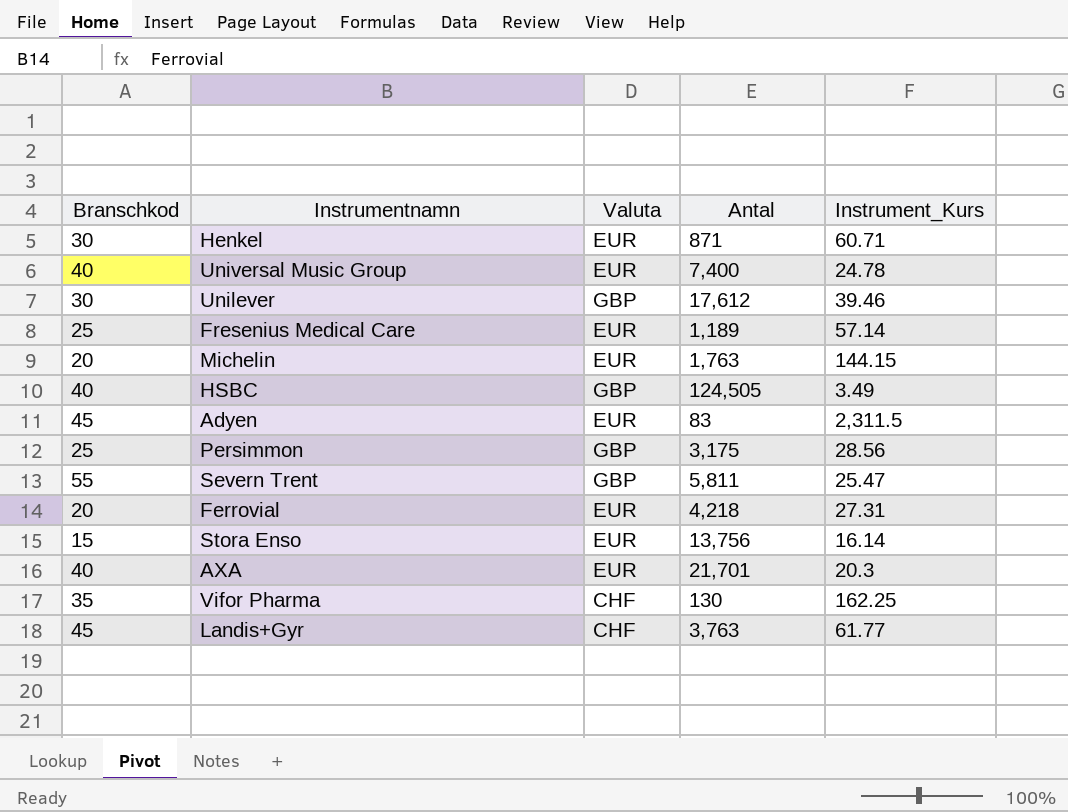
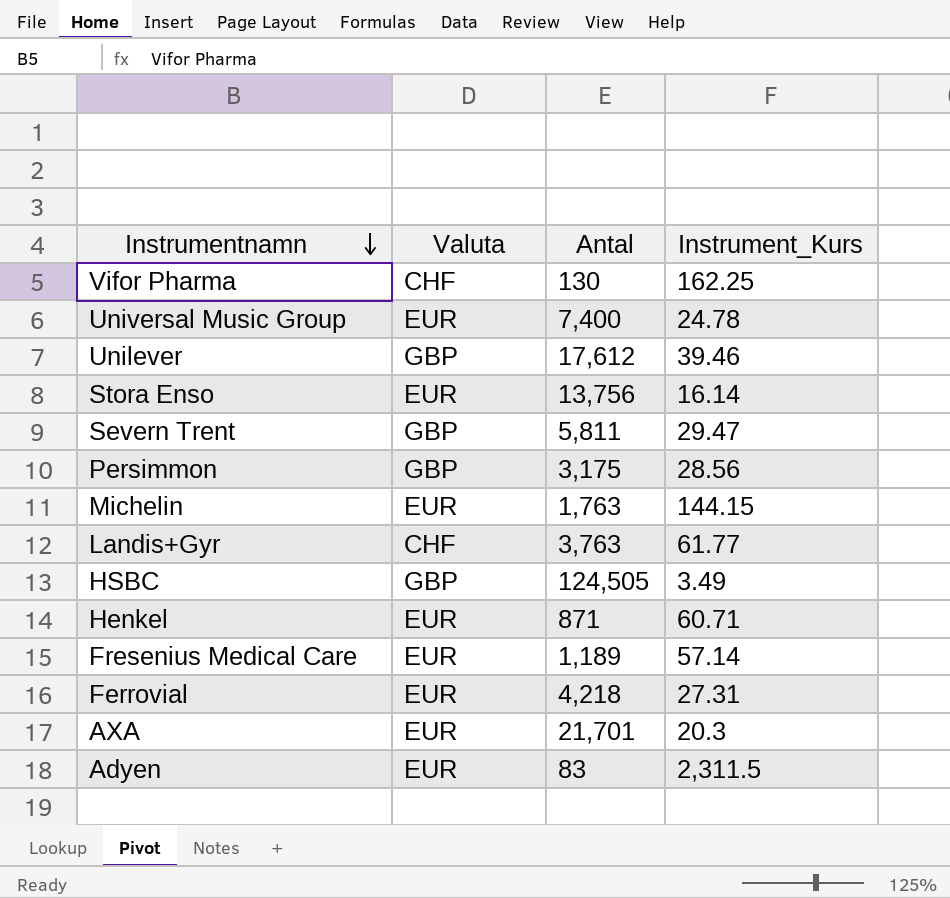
row order: none -> Instrumentnamn descending
column Branschkod | position: 1 -> none
Severn Trent | Instrument_Kurs: 25.47 -> 29.47

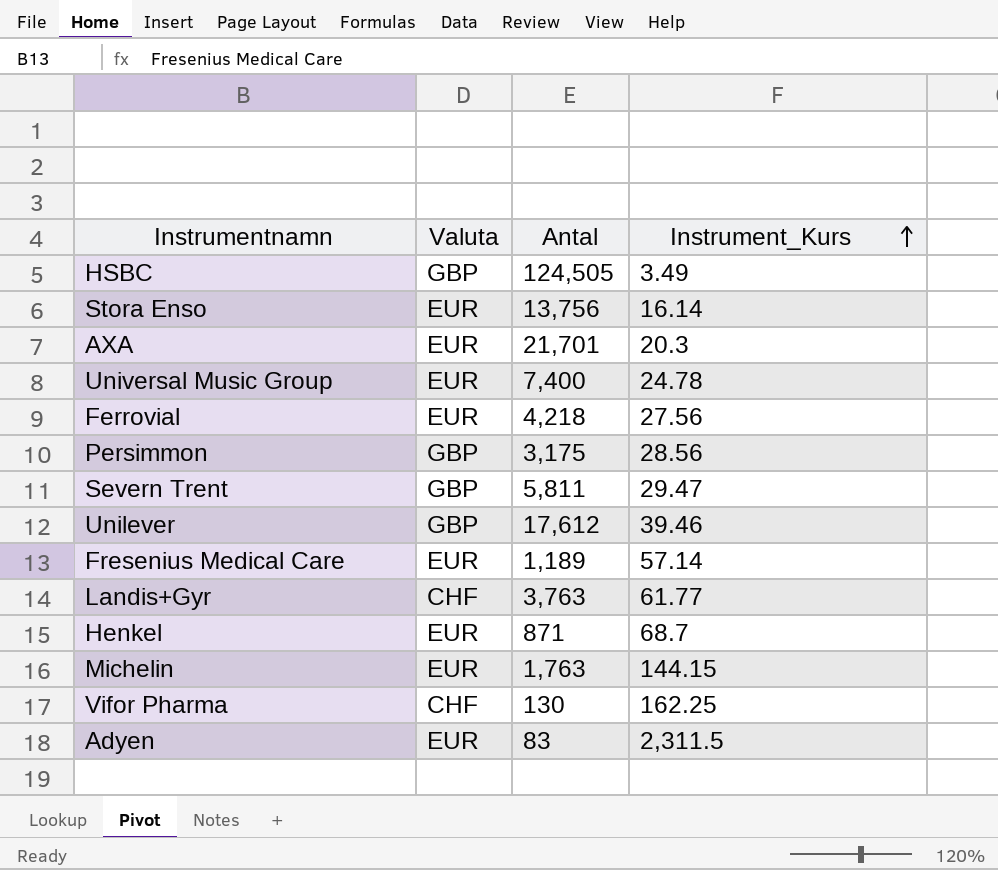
row order: Instrumentnamn descending -> Instrument_Kurs ascending
Ferrovial | Instrument_Kurs: 27.31 -> 27.56
Henkel | Instrument_Kurs: 60.71 -> 68.7

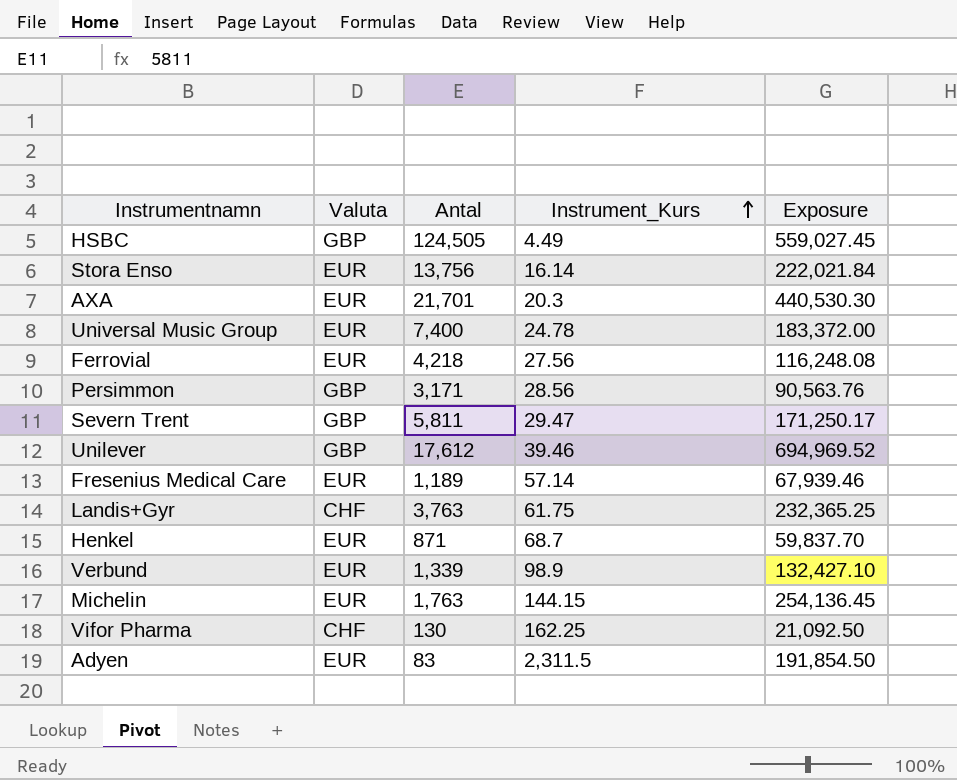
column Exposure | formula: none -> [Antal] * [Instrument_Kurs]
HSBC | Instrument_Kurs: 3.49 -> 4.49
Persimmon | Antal: 3,175 -> 3,171
Landis+Gyr | Instrument_Kurs: 61.77 -> 61.75
row Verbund: none -> EUR | 1,339 | 98.9 | 132,427.10

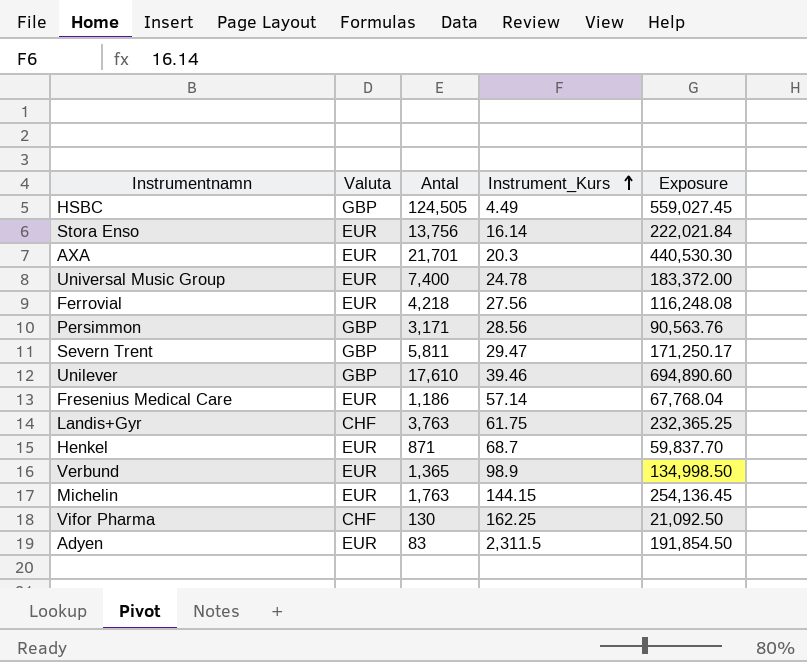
Unilever | Antal: 17,612 -> 17,610
Unilever | Exposure: 694,969.52 -> 694,890.60
Fresenius Medical Care | Antal: 1,189 -> 1,186
Fresenius Medical Care | Exposure: 67,939.46 -> 67,768.04
Verbund | Antal: 1,339 -> 1,365
Verbund | Exposure: 132,427.10 -> 134,998.50

